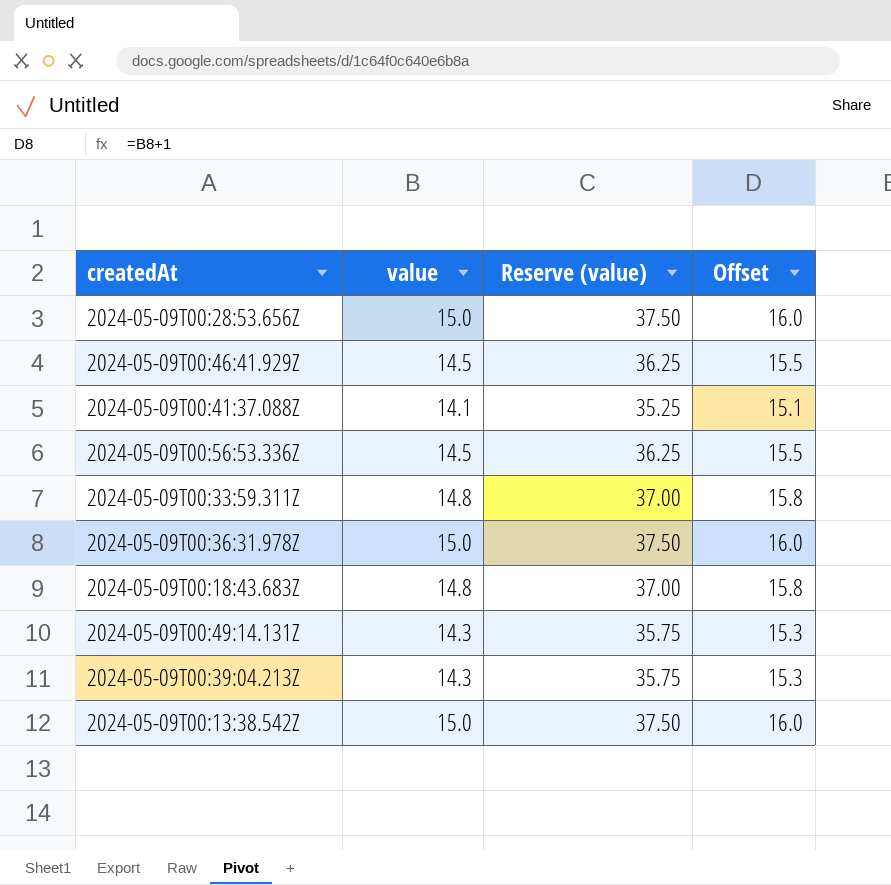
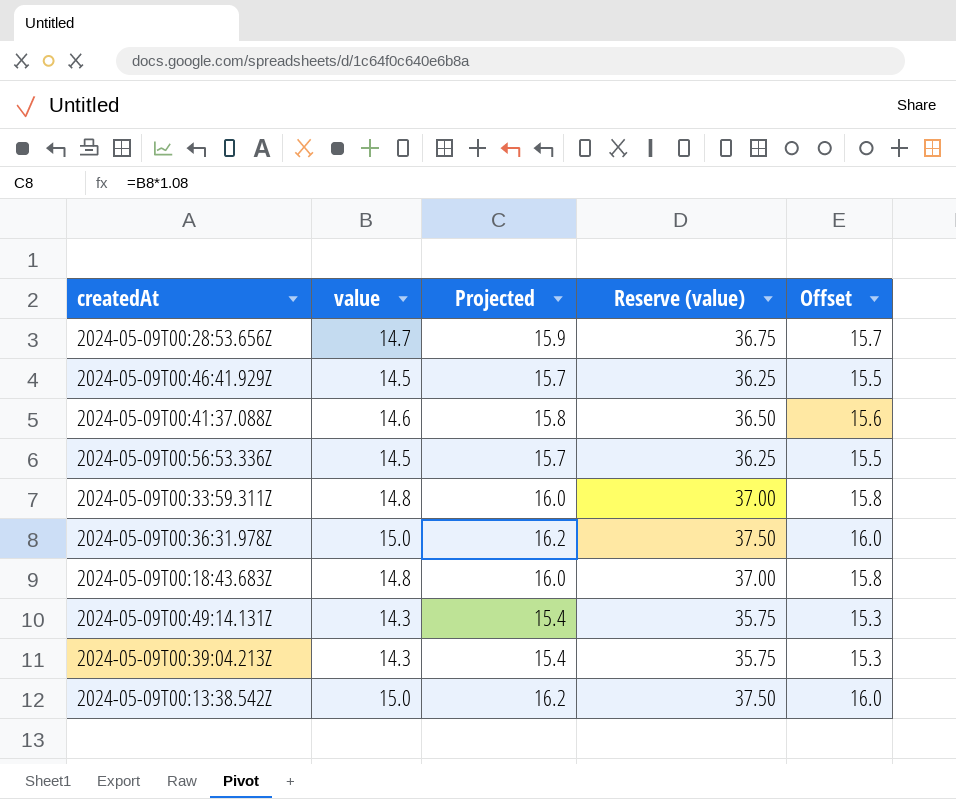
column Projected | formula: none -> [value] * 1.08
2024-05-09T00:28:53.656Z | value: 15.0 -> 14.7
2024-05-09T00:28:53.656Z | Reserve (value): 37.50 -> 36.75
2024-05-09T00:28:53.656Z | Offset: 16.0 -> 15.7
2024-05-09T00:41:37.088Z | value: 14.1 -> 14.6
2024-05-09T00:41:37.088Z | Reserve (value): 35.25 -> 36.50
2024-05-09T00:41:37.088Z | Offset: 15.1 -> 15.6

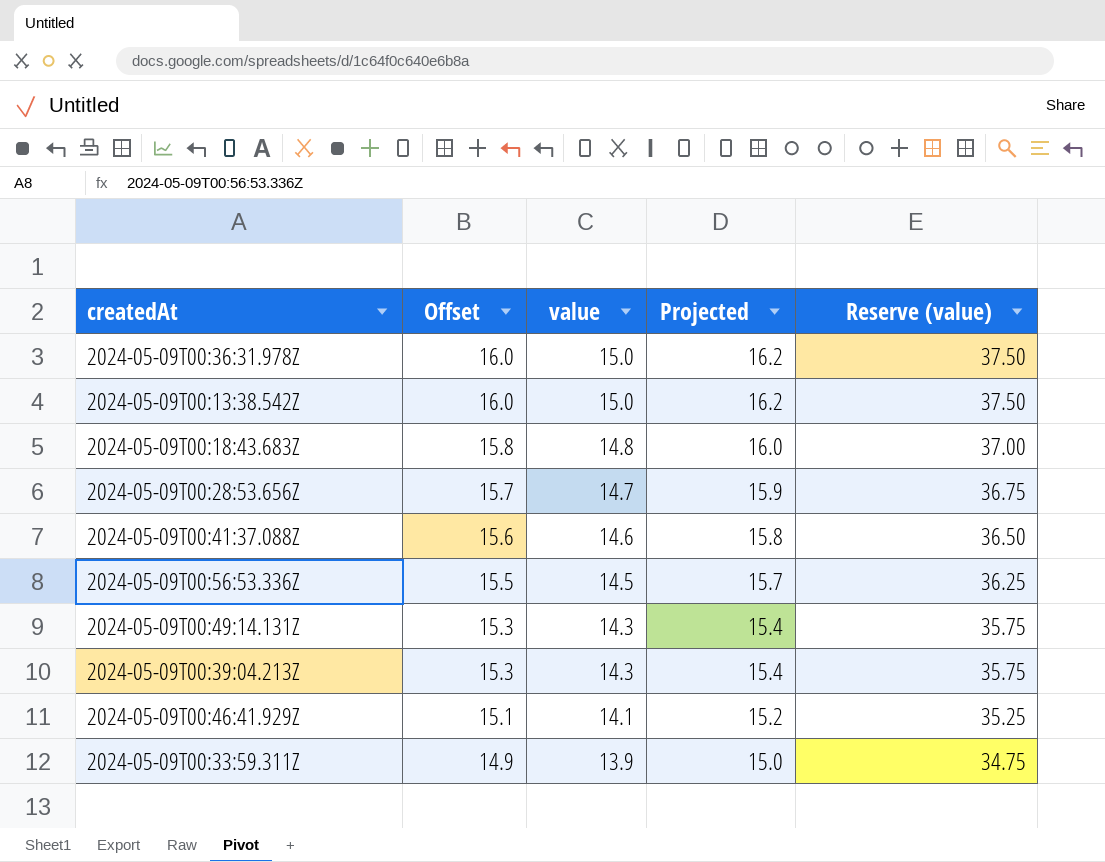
row order: none -> Offset descending
column Offset | position: 5 -> 2
2024-05-09T00:46:41.929Z | Offset: 15.5 -> 15.1
2024-05-09T00:46:41.929Z | value: 14.5 -> 14.1
2024-05-09T00:46:41.929Z | Projected: 15.7 -> 15.2
2024-05-09T00:46:41.929Z | Reserve (value): 36.25 -> 35.25
2024-05-09T00:33:59.311Z | Offset: 15.8 -> 14.9
2024-05-09T00:33:59.311Z | value: 14.8 -> 13.9
2024-05-09T00:33:59.311Z | Projected: 16.0 -> 15.0
2024-05-09T00:33:59.311Z | Reserve (value): 37.00 -> 34.75

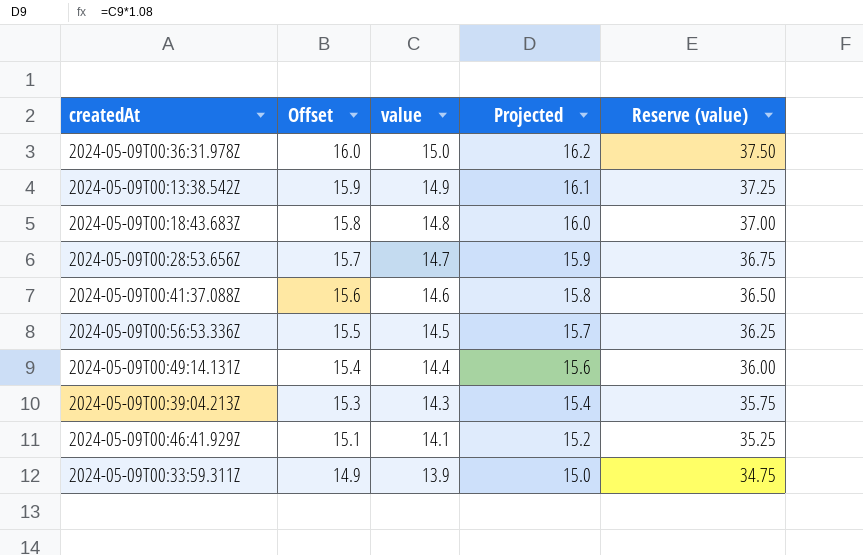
2024-05-09T00:13:38.542Z | Offset: 16.0 -> 15.9
2024-05-09T00:13:38.542Z | value: 15.0 -> 14.9
2024-05-09T00:13:38.542Z | Projected: 16.2 -> 16.1
2024-05-09T00:13:38.542Z | Reserve (value): 37.50 -> 37.25
2024-05-09T00:49:14.131Z | Offset: 15.3 -> 15.4
2024-05-09T00:49:14.131Z | value: 14.3 -> 14.4
2024-05-09T00:49:14.131Z | Projected: 15.4 -> 15.6
2024-05-09T00:49:14.131Z | Reserve (value): 35.75 -> 36.00

